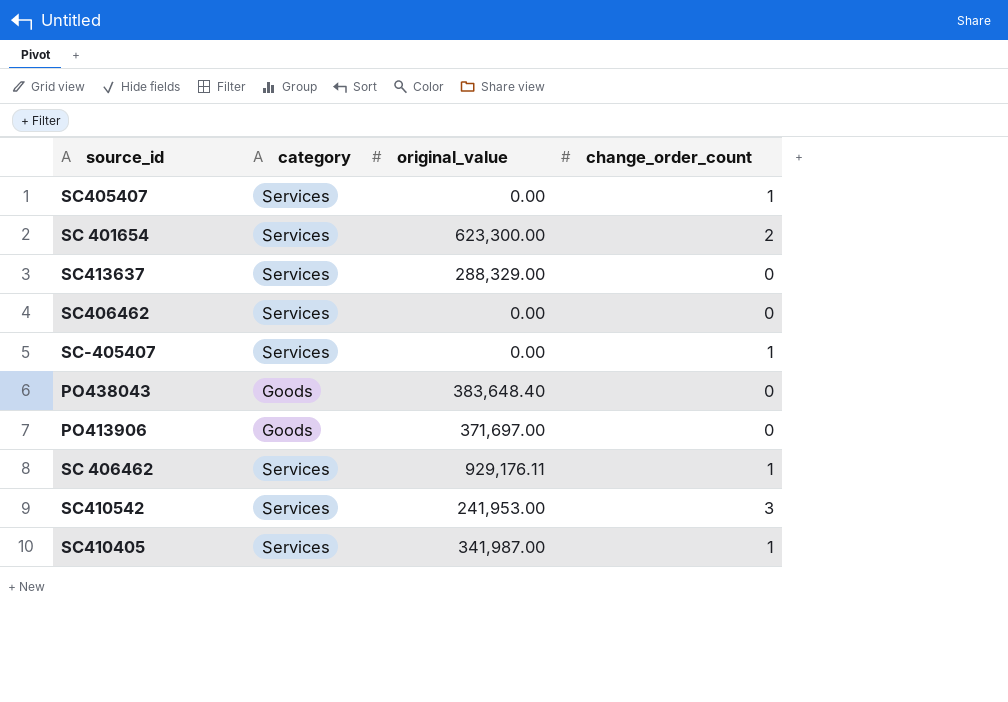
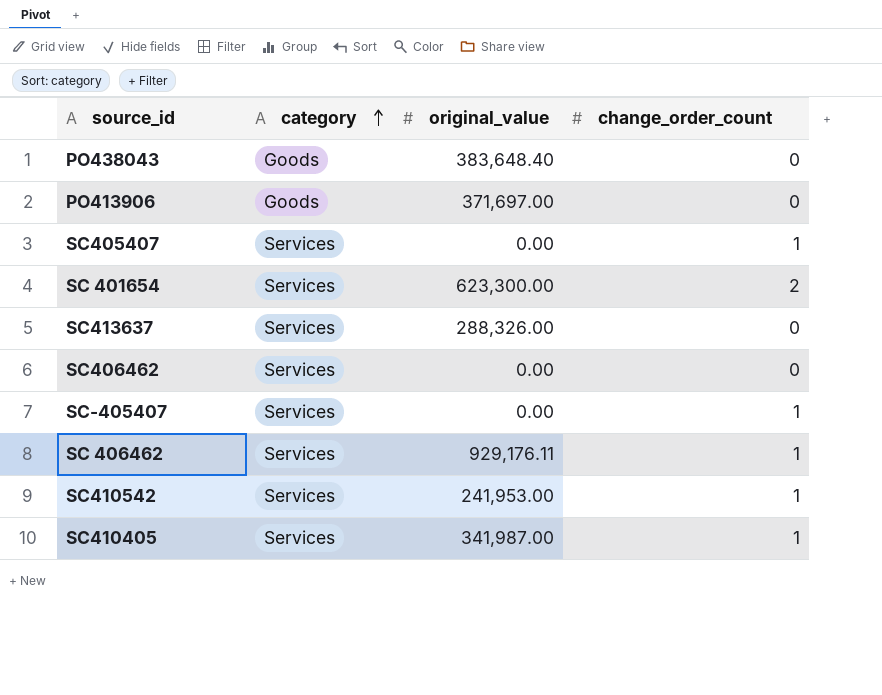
row order: none -> category ascending
SC413637 | original_value: 288,329.00 -> 288,326.00
SC410542 | change_order_count: 3 -> 1

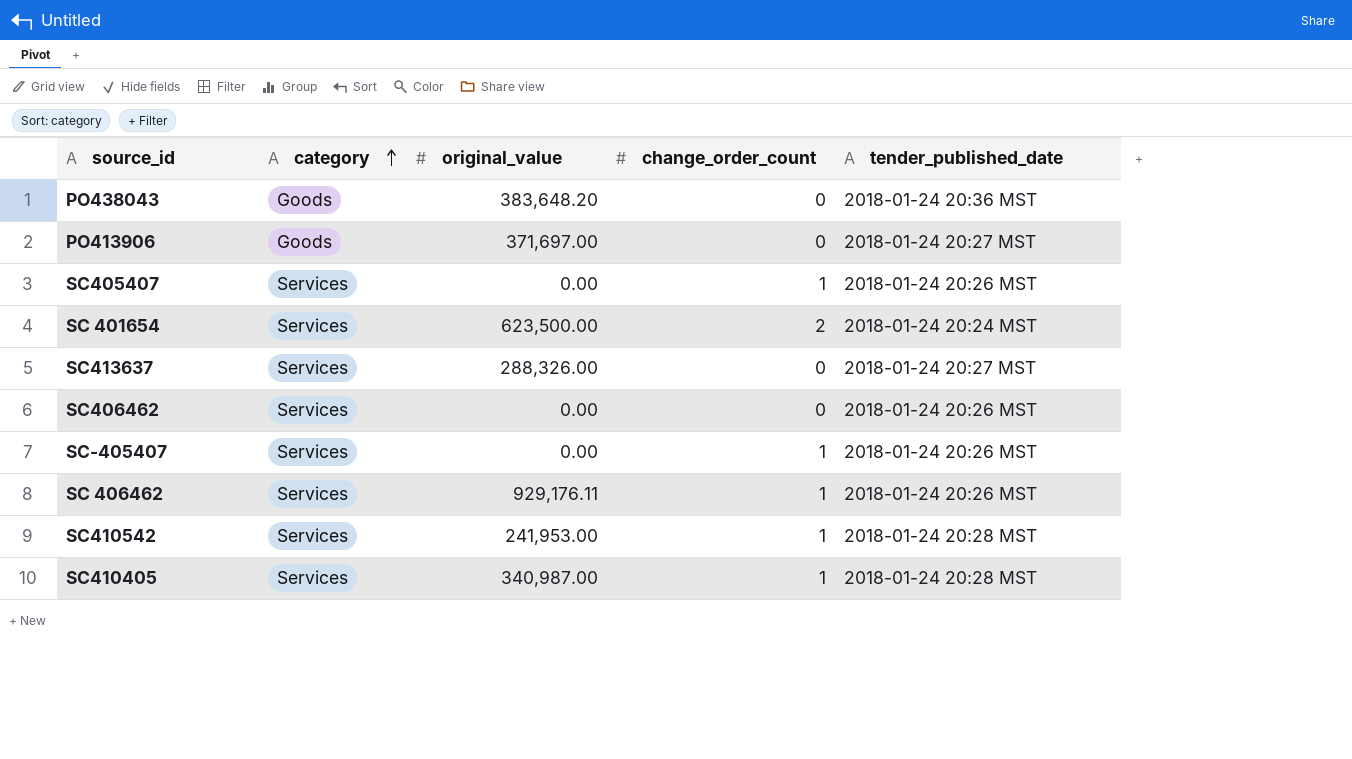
column tender_published_date | position: none -> 5
PO438043 | original_value: 383,648.40 -> 383,648.20
SC 401654 | original_value: 623,300.00 -> 623,500.00
SC410405 | original_value: 341,987.00 -> 340,987.00

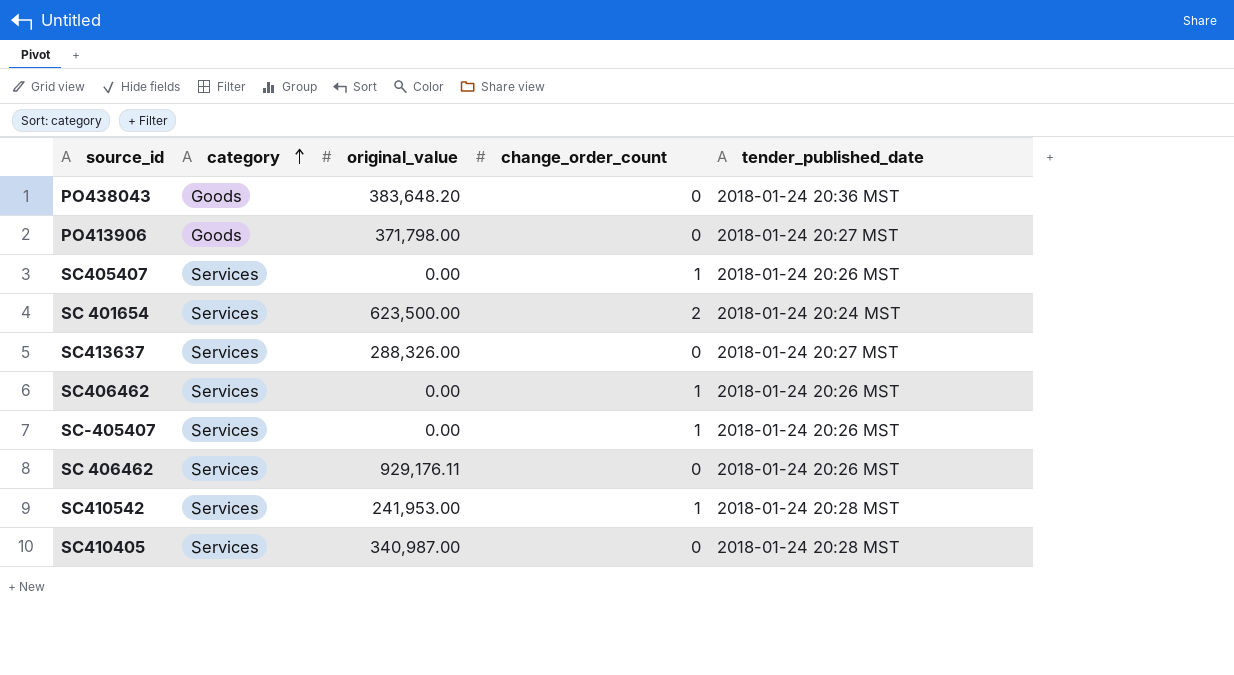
PO413906 | original_value: 371,697.00 -> 371,798.00
SC406462 | change_order_count: 0 -> 1
SC 406462 | change_order_count: 1 -> 0
SC410405 | change_order_count: 1 -> 0

